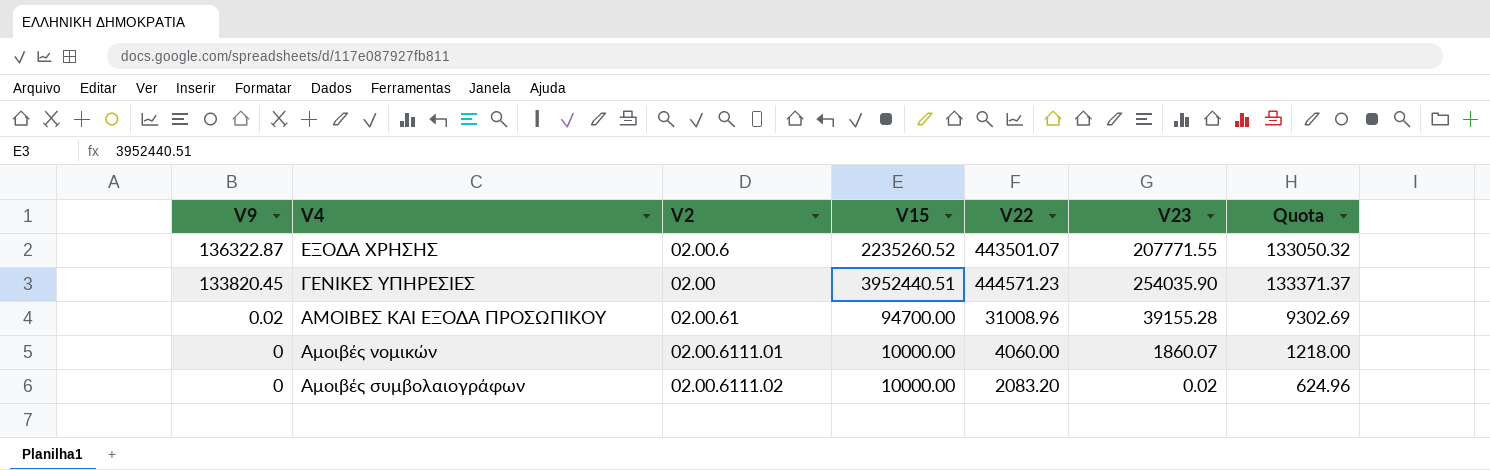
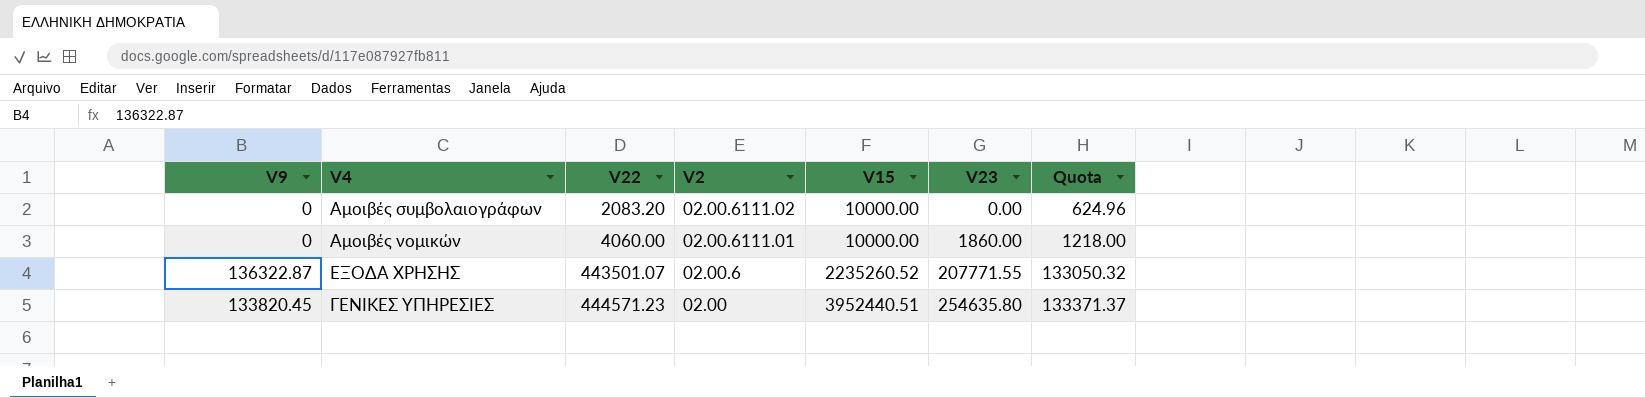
row order: V9 descending -> V22 ascending
column V22 | position: 5 -> 3
row ΑΜΟΙΒΕΣ ΚΑΙ ΕΞΟΔΑ ΠΡΟΣΩΠΙΚΟΥ: 0.02 | 02.00.61 | 94700.00 | 31008.96 | 39155.28 | 9302.69 -> none
Αμοιβές συμβολαιογράφων | V23: 0.02 -> 0.00
Αμοιβές νομικών | V23: 1860.07 -> 1860.00
ΓΕΝΙΚΕΣ ΥΠΗΡΕΣΙΕΣ | V23: 254035.90 -> 254635.80

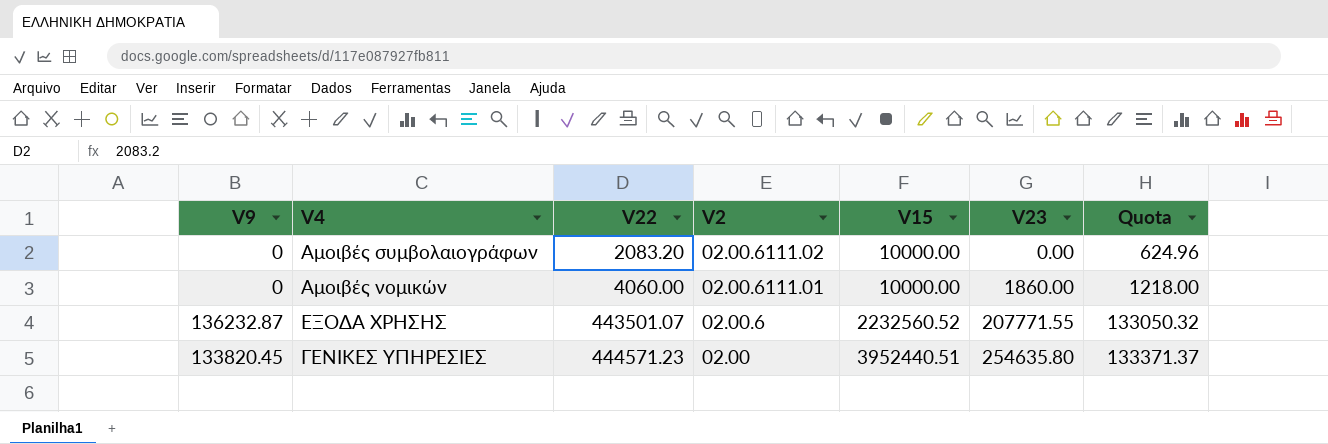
ΕΞΟΔΑ ΧΡΗΣΗΣ | V9: 136322.87 -> 136232.87
ΕΞΟΔΑ ΧΡΗΣΗΣ | V15: 2235260.52 -> 2232560.52

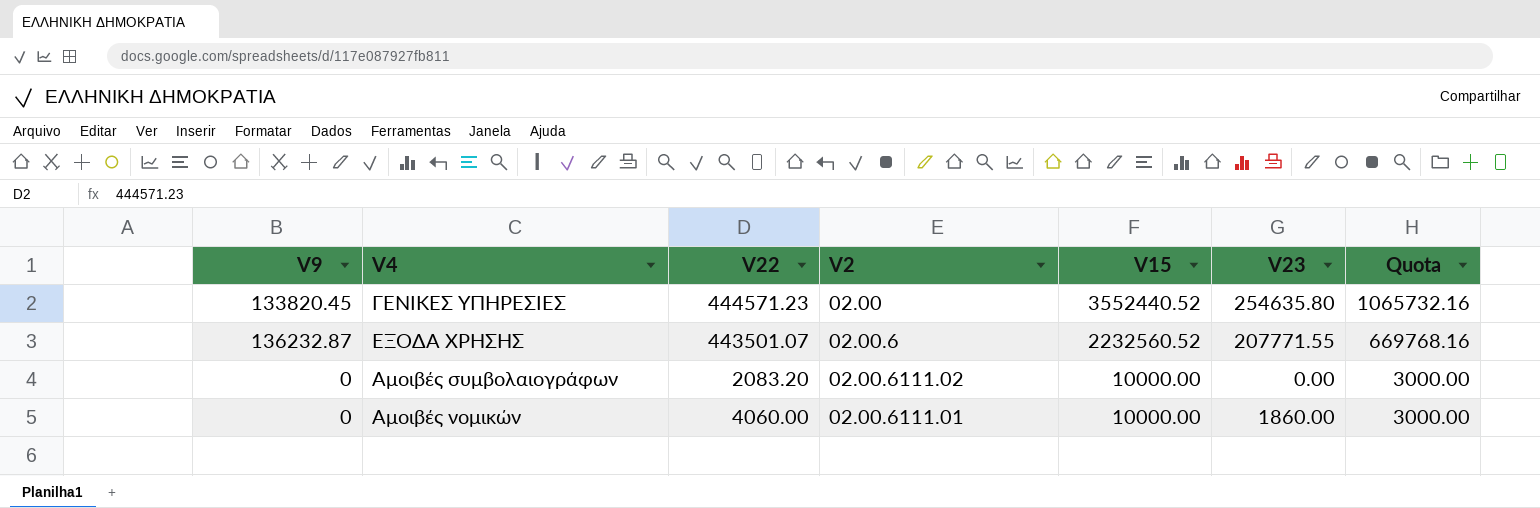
row order: V22 ascending -> V15 descending
column Quota | formula: [V22] * 0.3 -> [V15] * 0.3
ΓΕΝΙΚΕΣ ΥΠΗΡΕΣΙΕΣ | V15: 3952440.51 -> 3552440.52

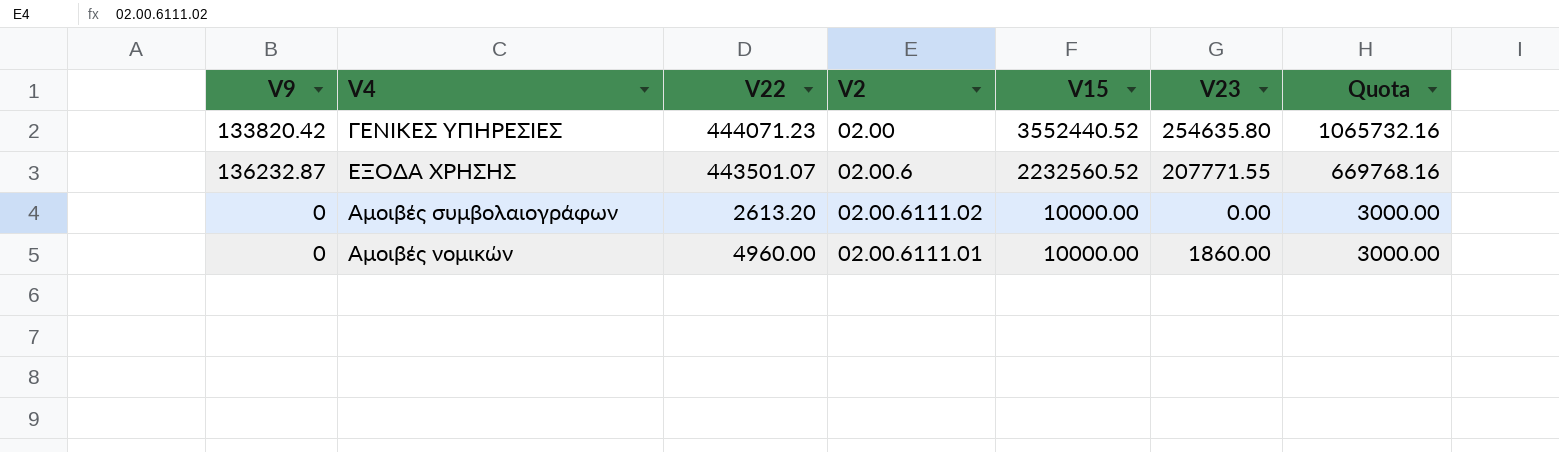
ΓΕΝΙΚΕΣ ΥΠΗΡΕΣΙΕΣ | V9: 133820.45 -> 133820.42
ΓΕΝΙΚΕΣ ΥΠΗΡΕΣΙΕΣ | V22: 444571.23 -> 444071.23
Αμοιβές συμβολαιογράφων | V22: 2083.20 -> 2613.20
Αμοιβές νομικών | V22: 4060.00 -> 4960.00

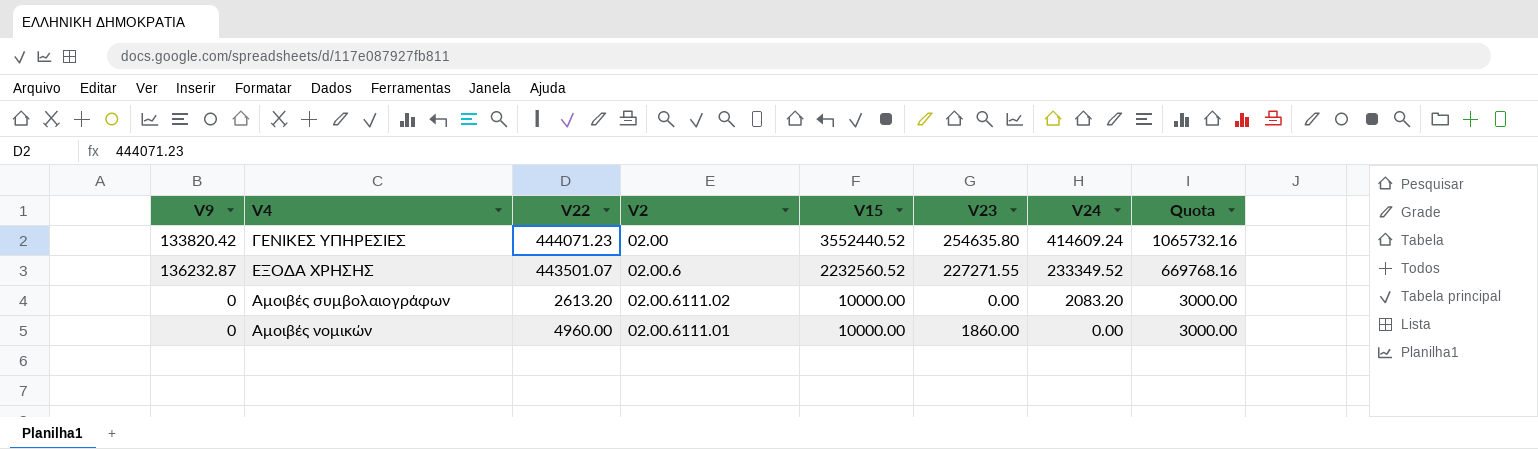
column V24 | position: none -> 7
ΕΞΟΔΑ ΧΡΗΣΗΣ | V23: 207771.55 -> 227271.55

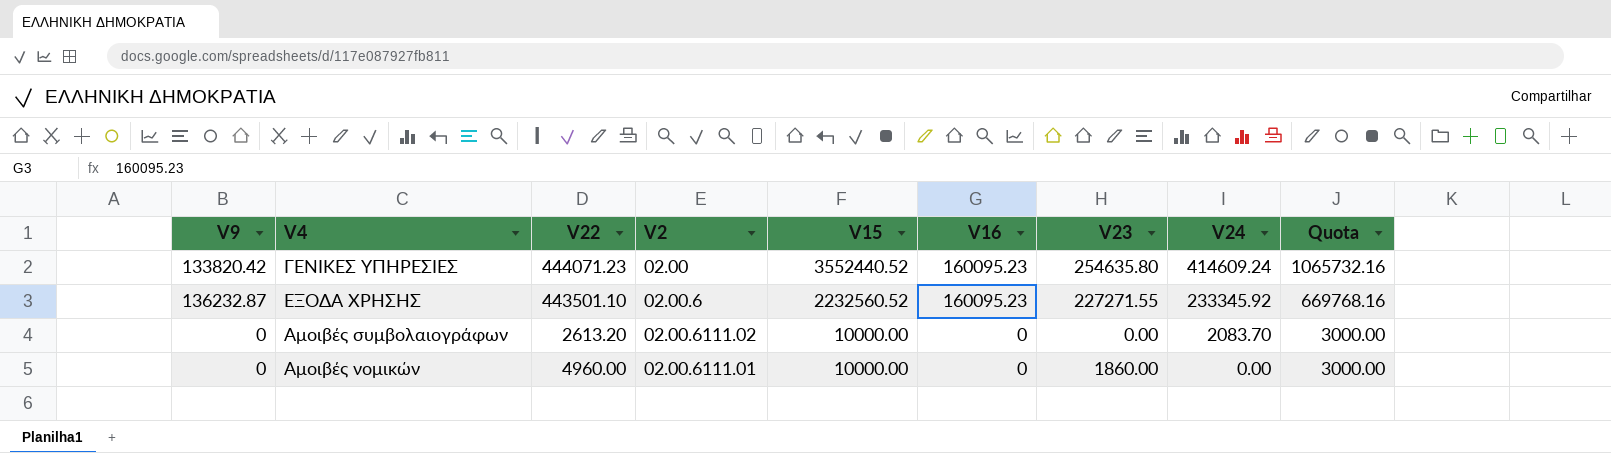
column V16 | position: none -> 6
ΕΞΟΔΑ ΧΡΗΣΗΣ | V22: 443501.07 -> 443501.10
ΕΞΟΔΑ ΧΡΗΣΗΣ | V24: 233349.52 -> 233345.92
Αμοιβές συμβολαιογράφων | V24: 2083.20 -> 2083.70

